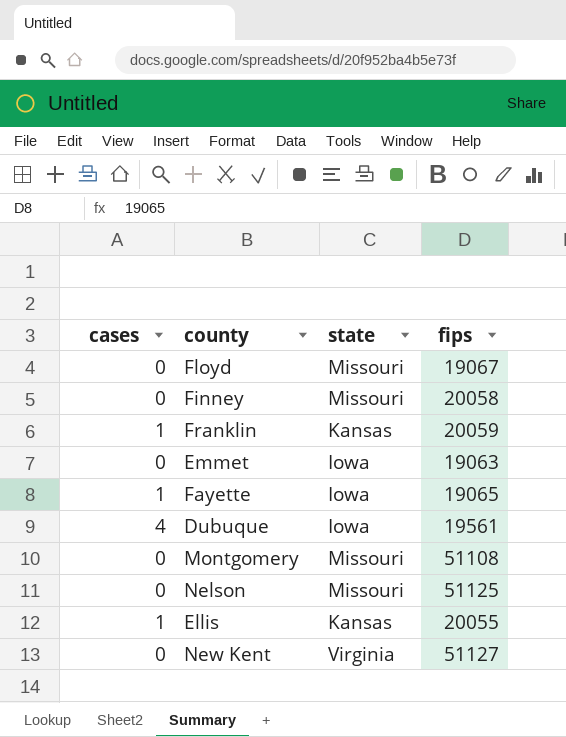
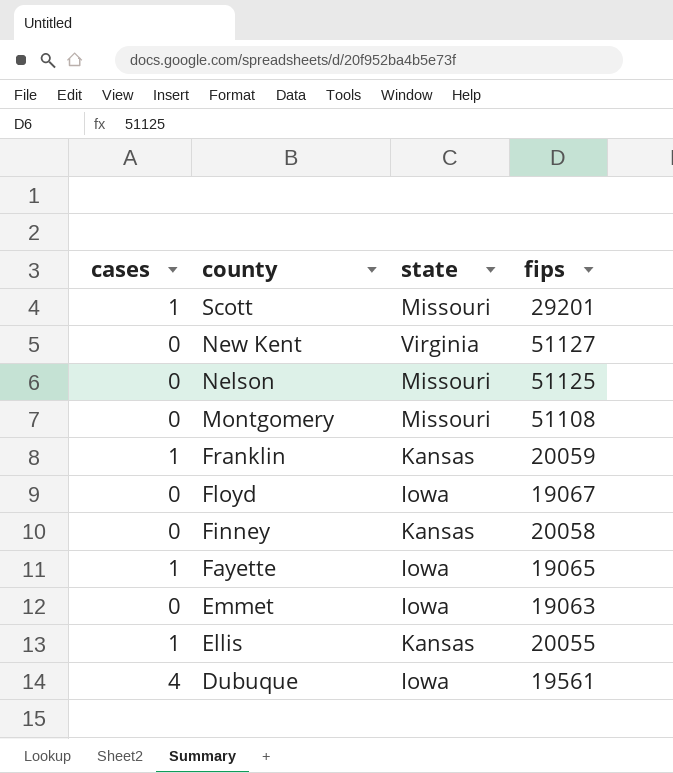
row order: none -> county descending
row Scott: none -> 1 | Missouri | 29201
Floyd | state: Missouri -> Iowa
Finney | state: Missouri -> Kansas

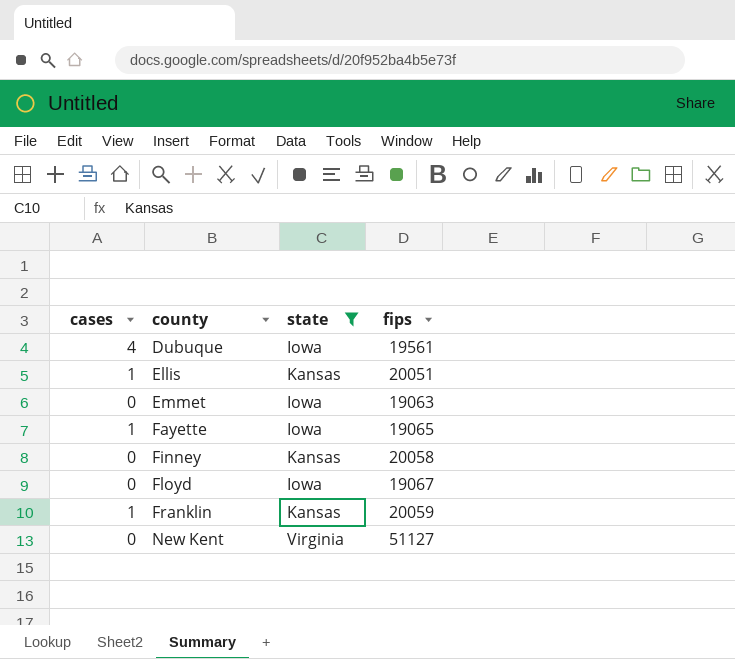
filter: none -> state != Missouri
row order: county descending -> county ascending
Ellis | fips: 20055 -> 20051

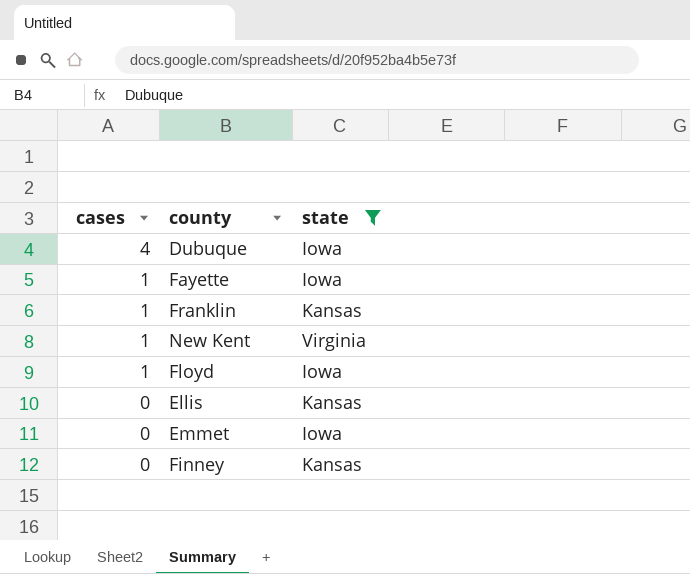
row order: county ascending -> cases descending
column fips | position: 4 -> none
New Kent | cases: 0 -> 1
Floyd | cases: 0 -> 1
Ellis | cases: 1 -> 0

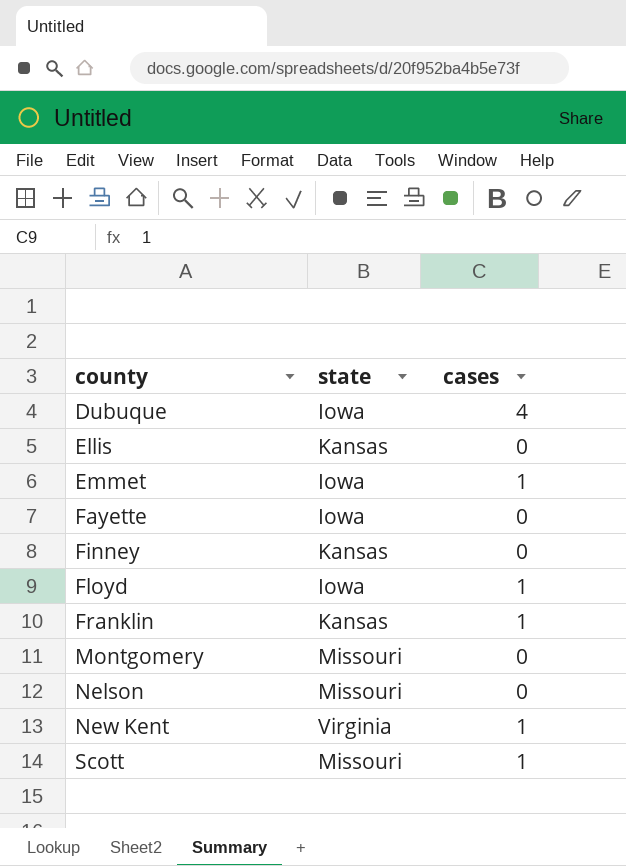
filter: state != Missouri -> none
row order: cases descending -> county ascending
column cases | position: 1 -> 3
Emmet | cases: 0 -> 1
Fayette | cases: 1 -> 0

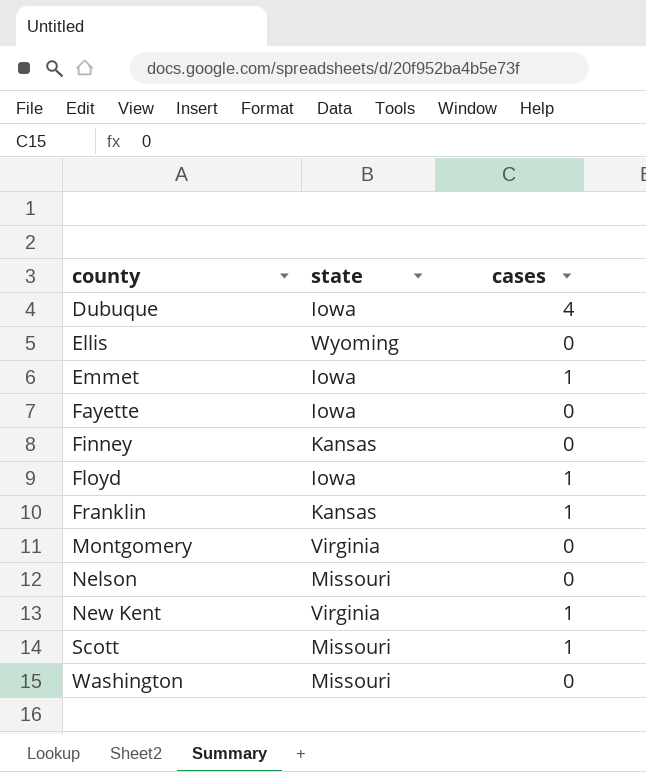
Ellis | state: Kansas -> Wyoming
Montgomery | state: Missouri -> Virginia
row Washington: none -> Missouri | 0

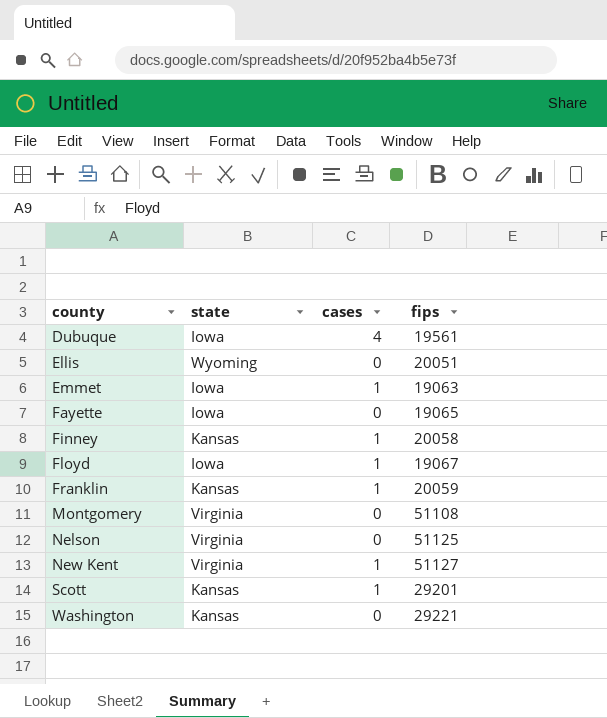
column fips | position: none -> 4
Finney | cases: 0 -> 1
Nelson | state: Missouri -> Virginia
Scott | state: Missouri -> Kansas
Washington | state: Missouri -> Kansas

